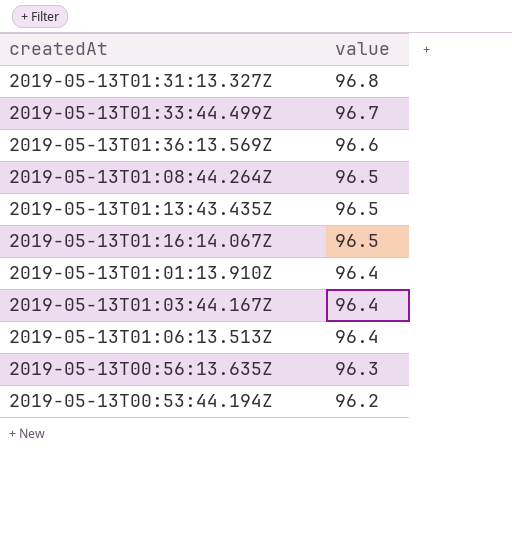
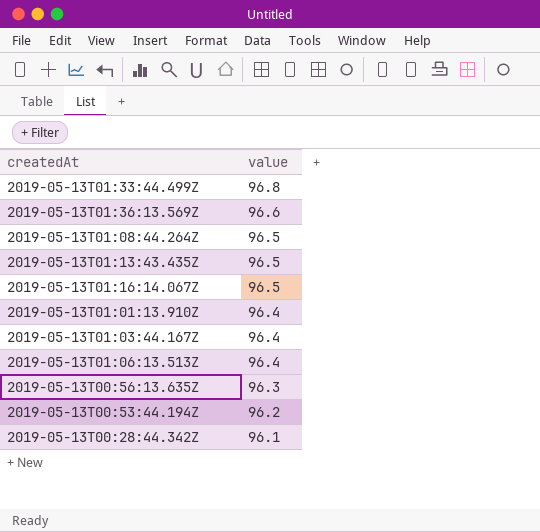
row 2019-05-13T01:31:13.327Z: 96.8 -> none
2019-05-13T01:33:44.499Z | value: 96.7 -> 96.8
row 2019-05-13T00:28:44.342Z: none -> 96.1

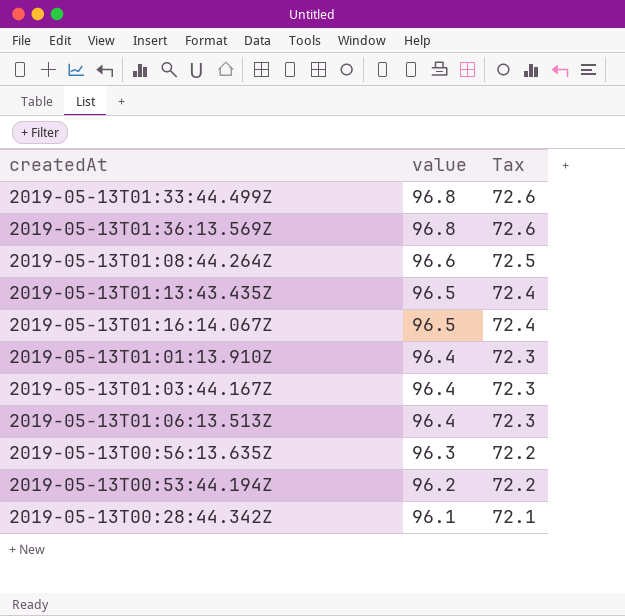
column Tax | formula: none -> [value] * 0.75
2019-05-13T01:36:13.569Z | value: 96.6 -> 96.8
2019-05-13T01:08:44.264Z | value: 96.5 -> 96.6

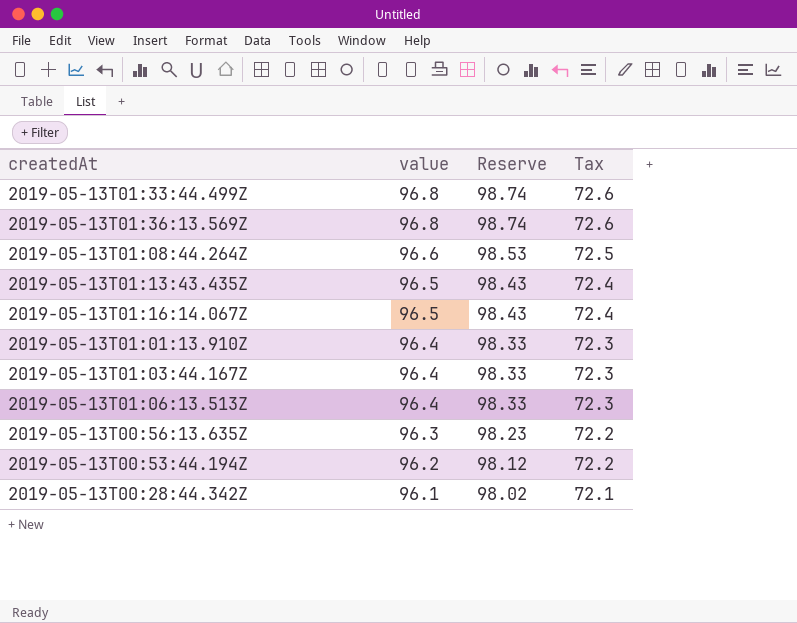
column Reserve | formula: none -> [value] * 1.02

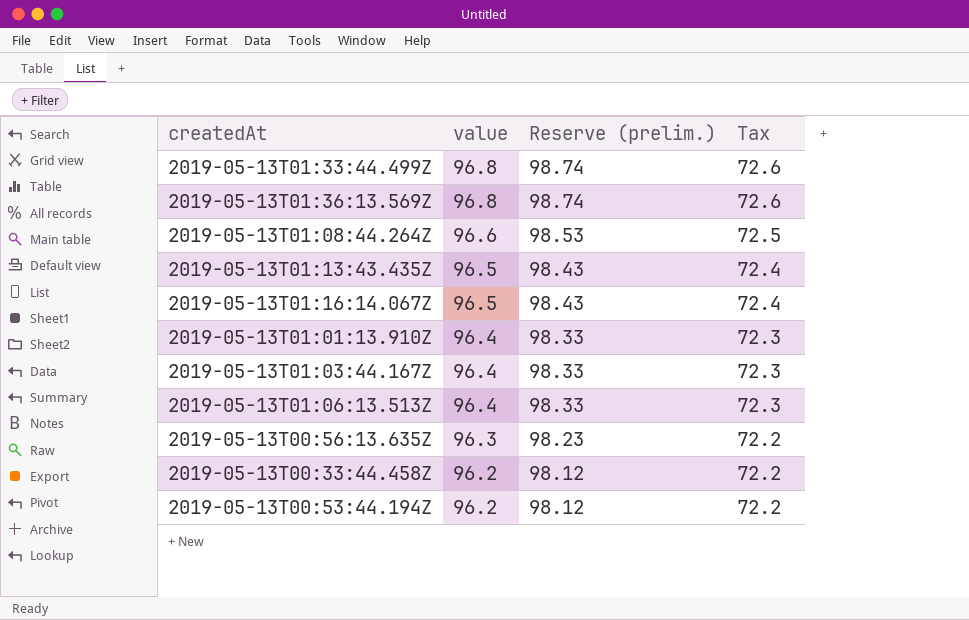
column name: Reserve -> Reserve (prelim.)
row 2019-05-13T00:28:44.342Z: 96.1 | 98.02 | 72.1 -> none
row 2019-05-13T00:33:44.458Z: none -> 96.2 | 98.12 | 72.2

